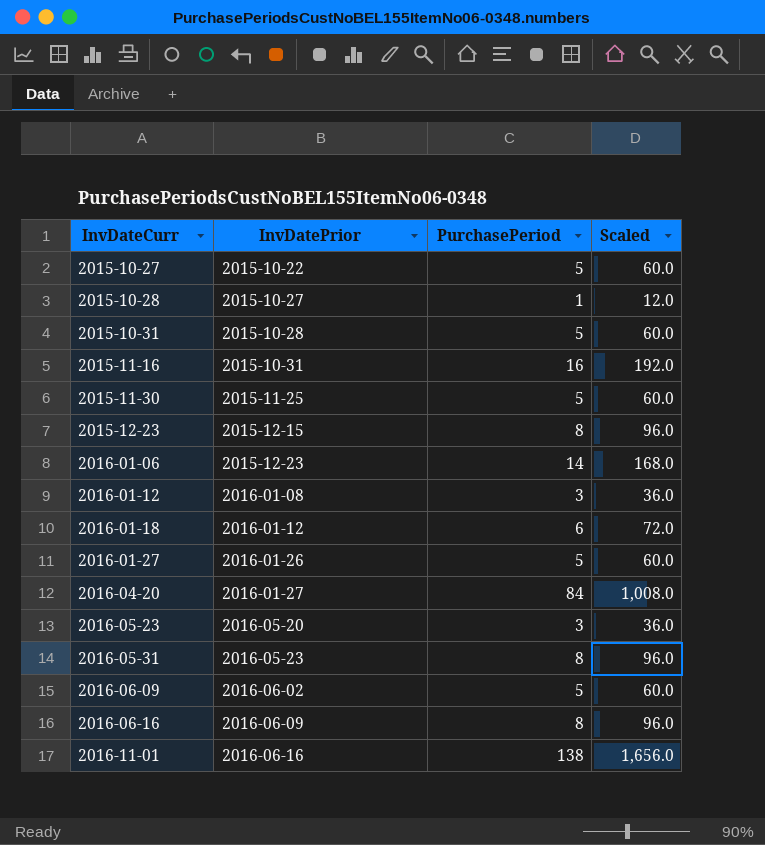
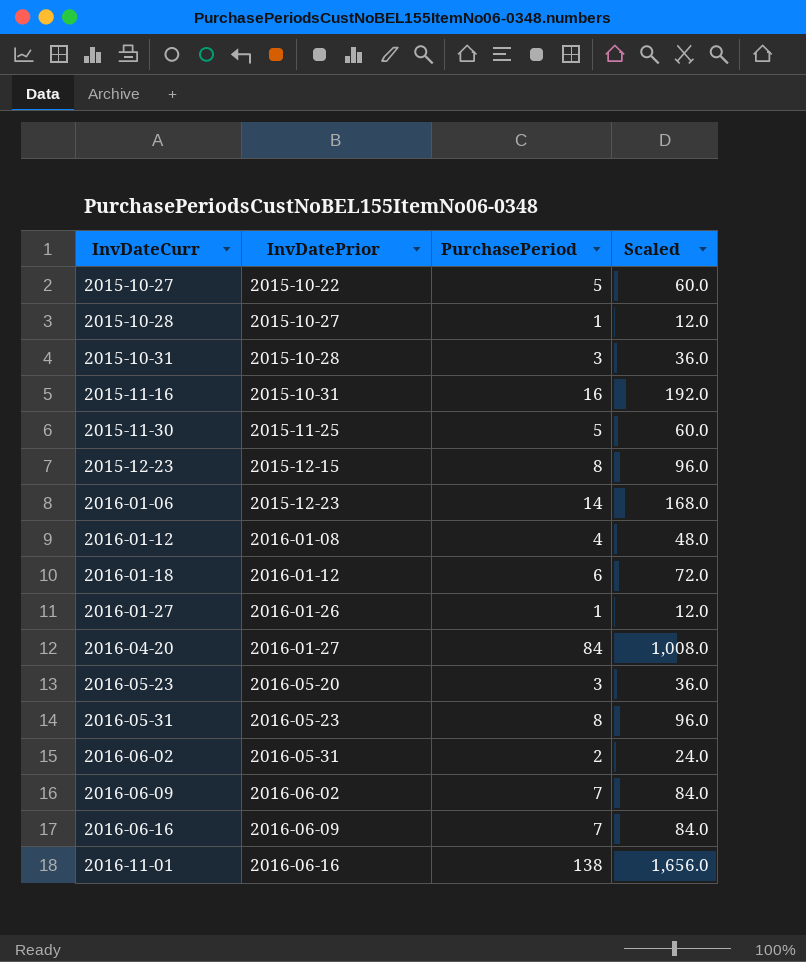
2015-10-31 | PurchasePeriod: 5 -> 3
2015-10-31 | Scaled: 60.0 -> 36.0
2016-01-12 | PurchasePeriod: 3 -> 4
2016-01-12 | Scaled: 36.0 -> 48.0
2016-01-27 | PurchasePeriod: 5 -> 1
2016-01-27 | Scaled: 60.0 -> 12.0
row 2016-06-02: none -> 2016-05-31 | 2 | 24.0
2016-06-09 | PurchasePeriod: 5 -> 7
2016-06-09 | Scaled: 60.0 -> 84.0
2016-06-16 | PurchasePeriod: 8 -> 7
2016-06-16 | Scaled: 96.0 -> 84.0

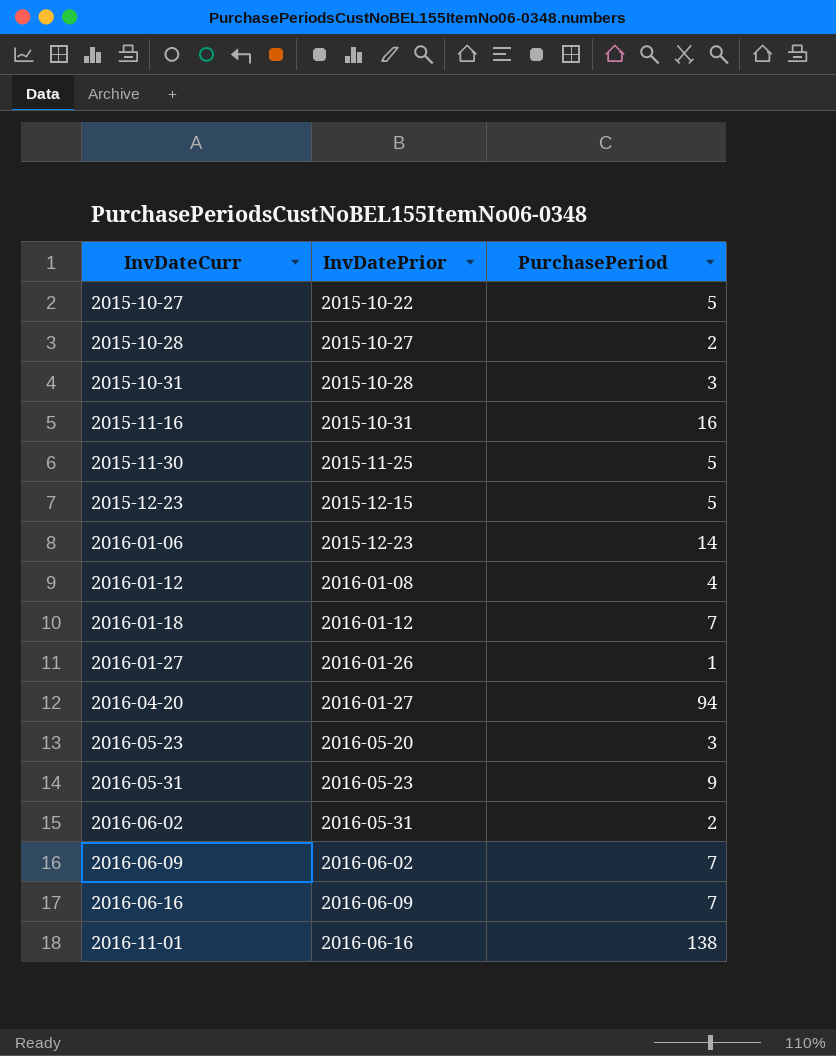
column Scaled | formula: [PurchasePeriod] * 12 -> none
2015-10-28 | PurchasePeriod: 1 -> 2
2015-12-23 | PurchasePeriod: 8 -> 5
2016-01-18 | PurchasePeriod: 6 -> 7
2016-04-20 | PurchasePeriod: 84 -> 94
2016-05-31 | PurchasePeriod: 8 -> 9

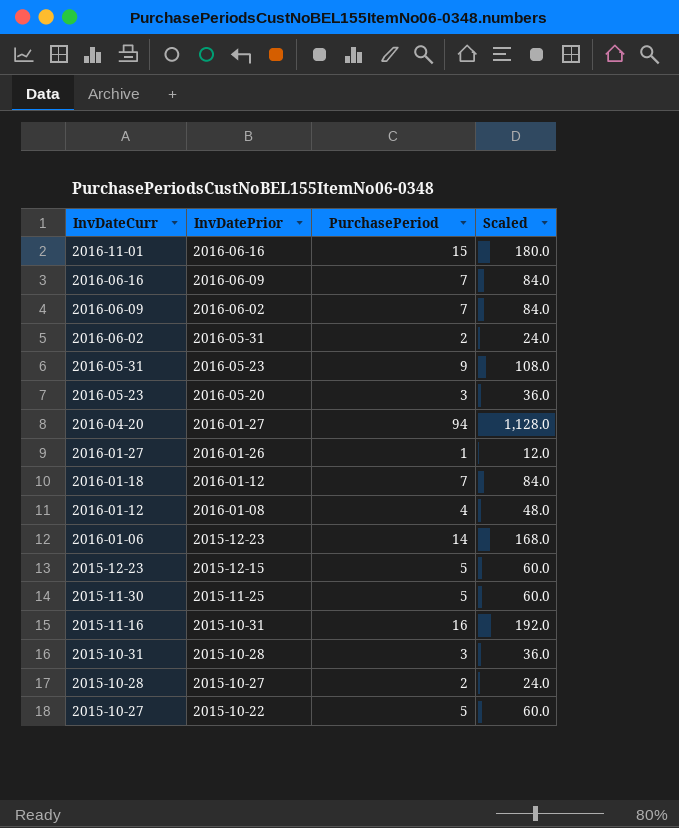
row order: InvDateCurr ascending -> InvDateCurr descending
column Scaled | formula: none -> [PurchasePeriod] * 12
2016-11-01 | PurchasePeriod: 138 -> 15

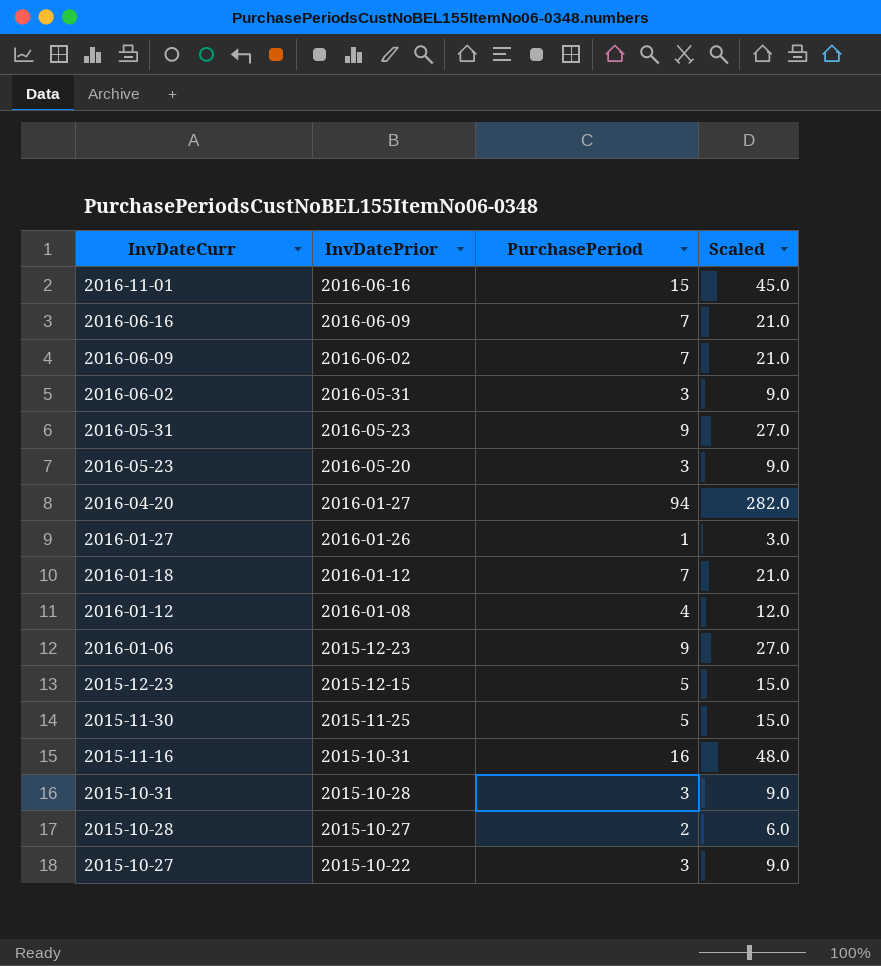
column Scaled | formula: [PurchasePeriod] * 12 -> [PurchasePeriod] * 3
2016-06-02 | PurchasePeriod: 2 -> 3
2016-01-06 | PurchasePeriod: 14 -> 9
2015-10-27 | PurchasePeriod: 5 -> 3

